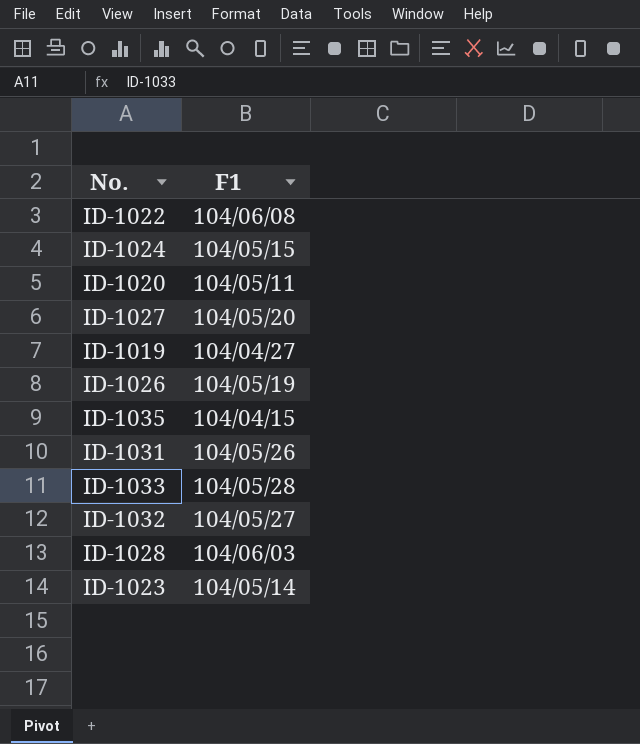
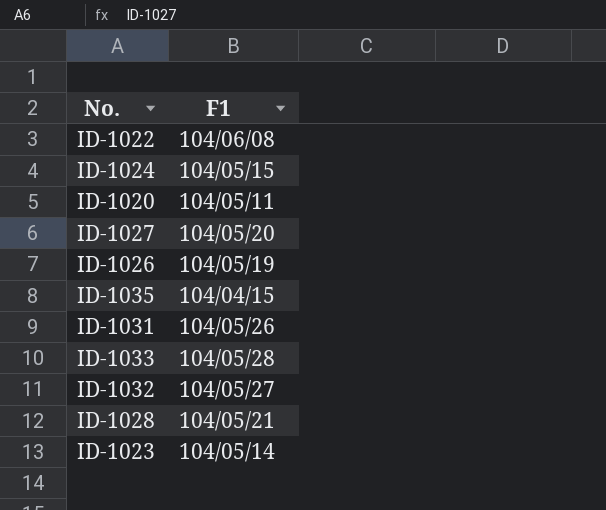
row ID-1019: 104/04/27 -> none
ID-1028 | F1: 104/06/03 -> 104/05/21

